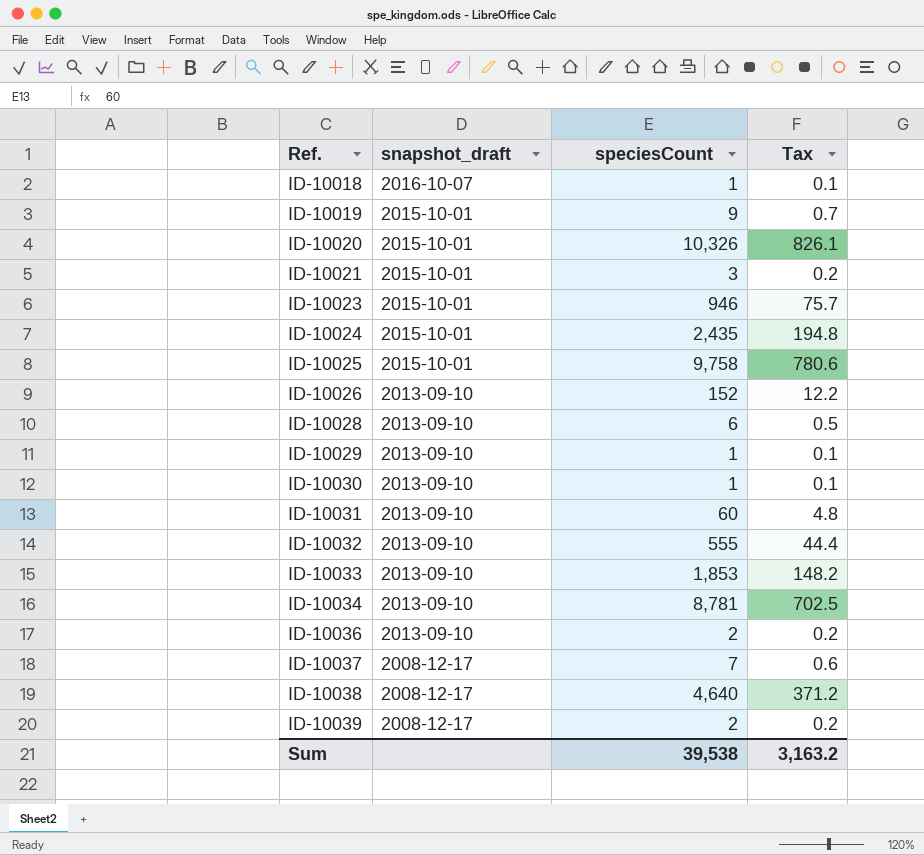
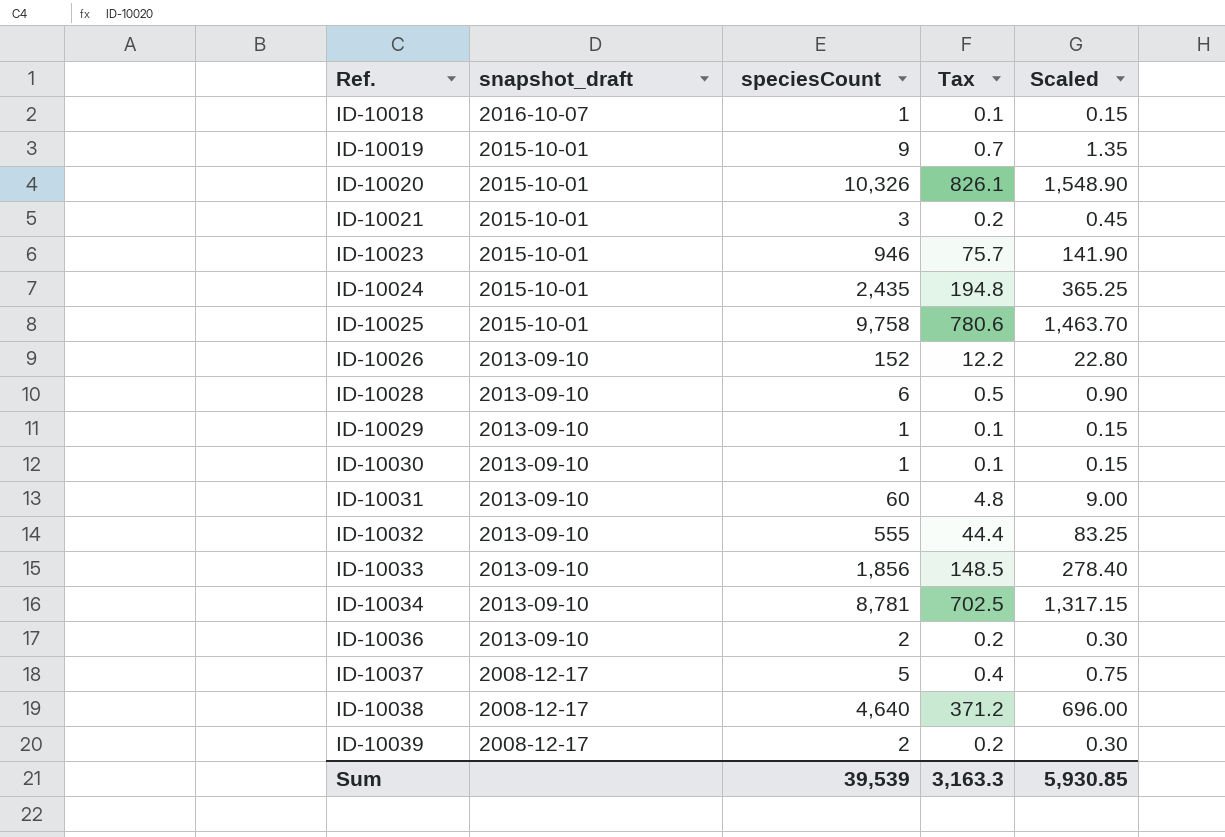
column Scaled | formula: none -> [speciesCount] * 0.15
ID-10033 | speciesCount: 1,853 -> 1,856
ID-10033 | Tax: 148.2 -> 148.5
ID-10037 | speciesCount: 7 -> 5
ID-10037 | Tax: 0.6 -> 0.4
Sum | speciesCount: 39,538 -> 39,539
Sum | Tax: 3,163.2 -> 3,163.3

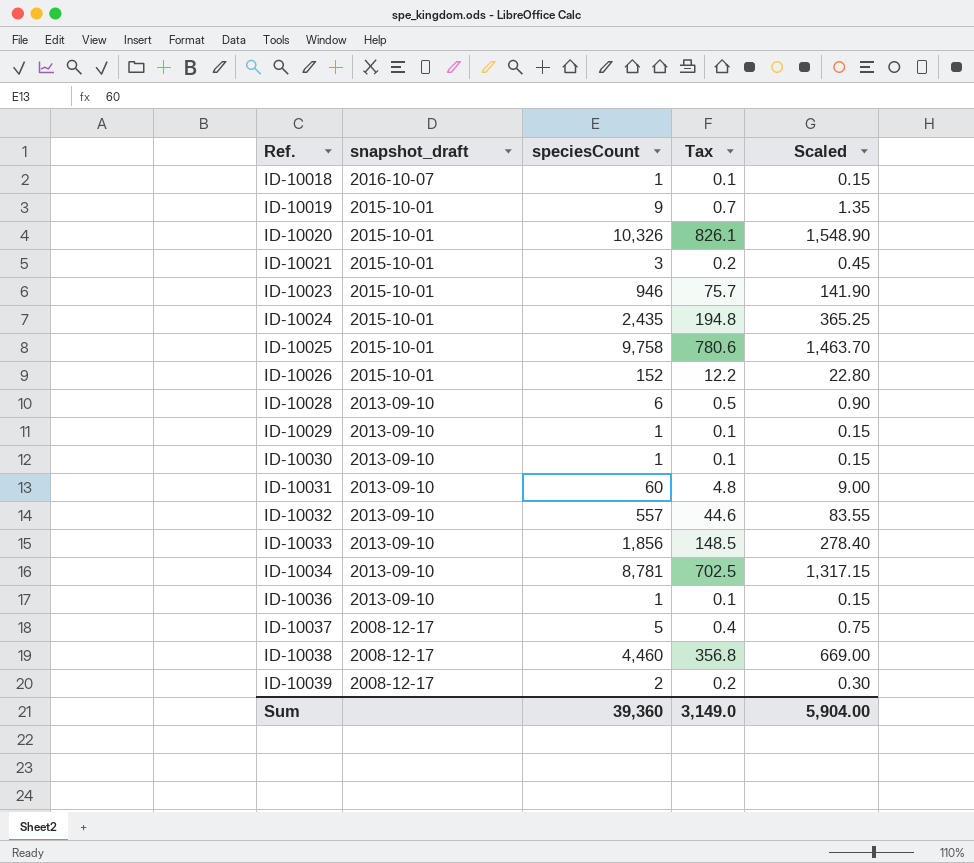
ID-10026 | snapshot_draft: 2013-09-10 -> 2015-10-01
ID-10032 | speciesCount: 555 -> 557
ID-10032 | Tax: 44.4 -> 44.6
ID-10032 | Scaled: 83.25 -> 83.55
ID-10036 | speciesCount: 2 -> 1
ID-10036 | Tax: 0.2 -> 0.1
ID-10036 | Scaled: 0.30 -> 0.15
ID-10038 | speciesCount: 4,640 -> 4,460
ID-10038 | Tax: 371.2 -> 356.8
ID-10038 | Scaled: 696.00 -> 669.00
Sum | speciesCount: 39,539 -> 39,360
Sum | Tax: 3,163.3 -> 3,149.0
Sum | Scaled: 5,930.85 -> 5,904.00

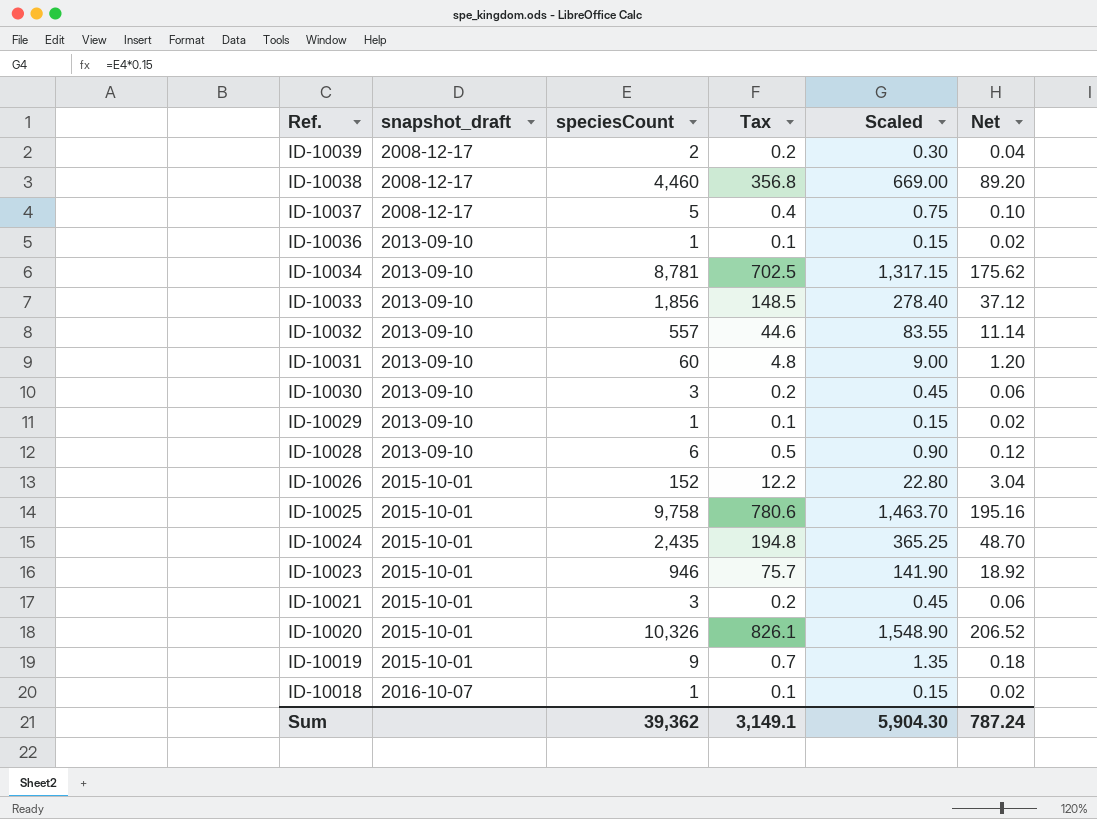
row order: Ref. ascending -> Ref. descending
column Net | formula: none -> [speciesCount] * 0.02
ID-10030 | speciesCount: 1 -> 3
ID-10030 | Tax: 0.1 -> 0.2
ID-10030 | Scaled: 0.15 -> 0.45
Sum | speciesCount: 39,360 -> 39,362
Sum | Tax: 3,149.0 -> 3,149.1
Sum | Scaled: 5,904.00 -> 5,904.30

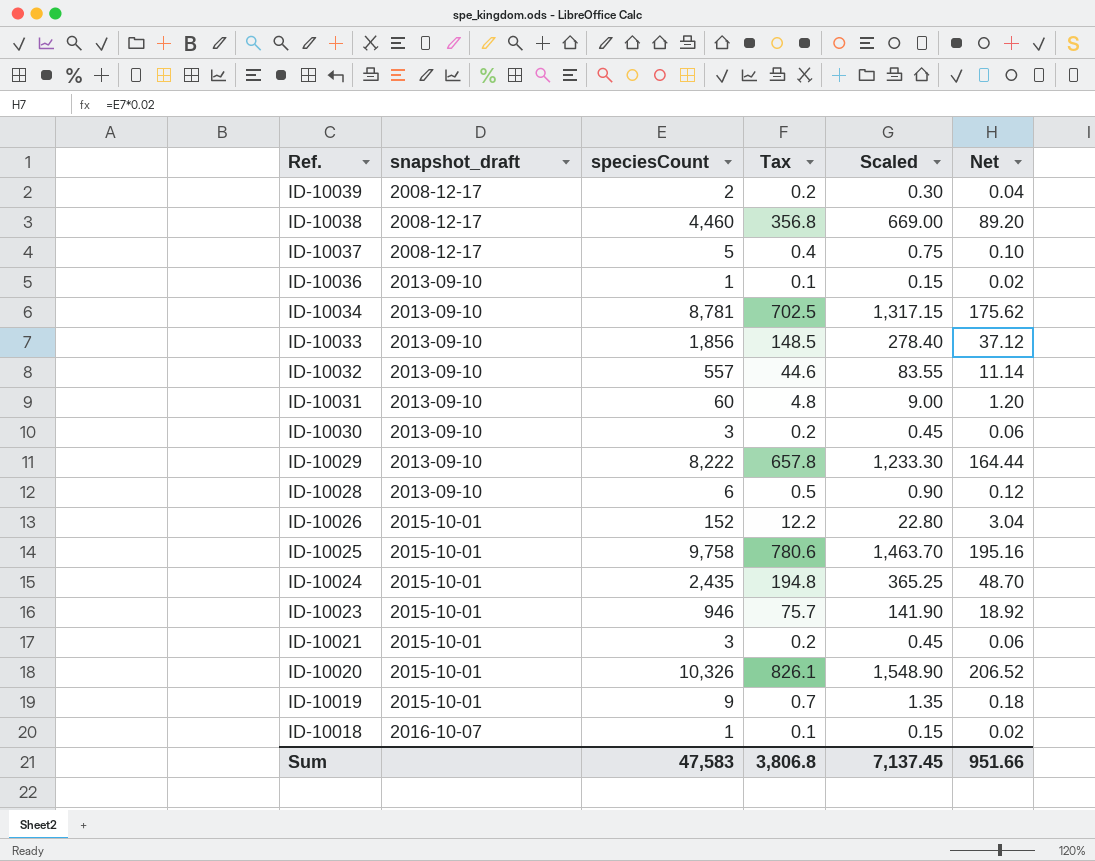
ID-10029 | speciesCount: 1 -> 8,222
ID-10029 | Tax: 0.1 -> 657.8
ID-10029 | Scaled: 0.15 -> 1,233.30
ID-10029 | Net: 0.02 -> 164.44
Sum | speciesCount: 39,362 -> 47,583
Sum | Tax: 3,149.1 -> 3,806.8
Sum | Scaled: 5,904.30 -> 7,137.45
Sum | Net: 787.24 -> 951.66

